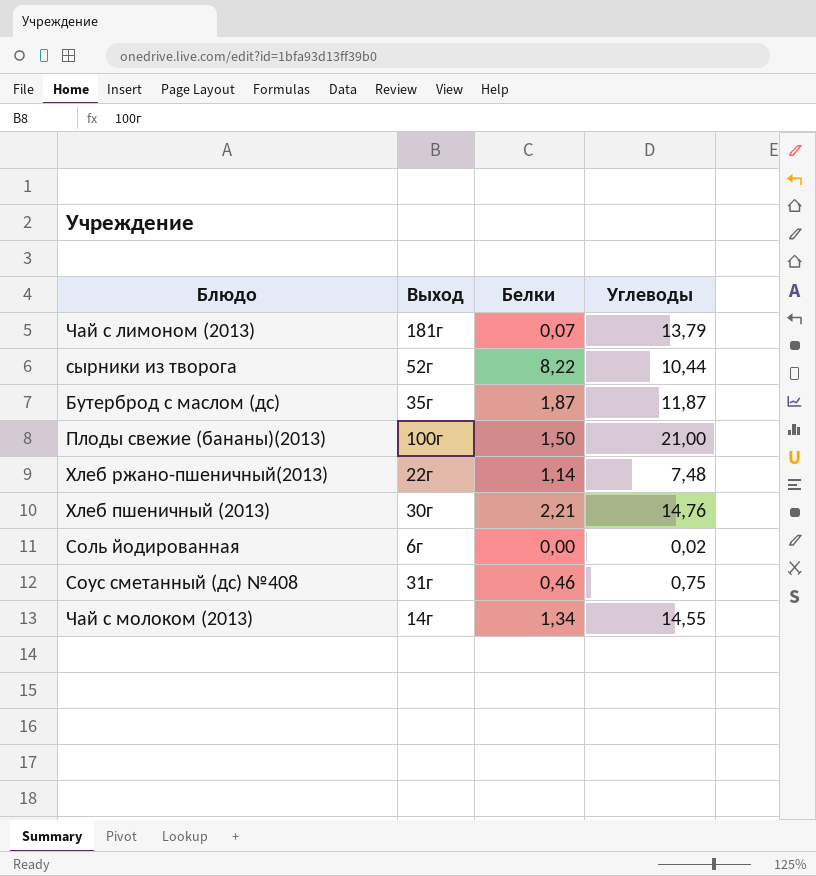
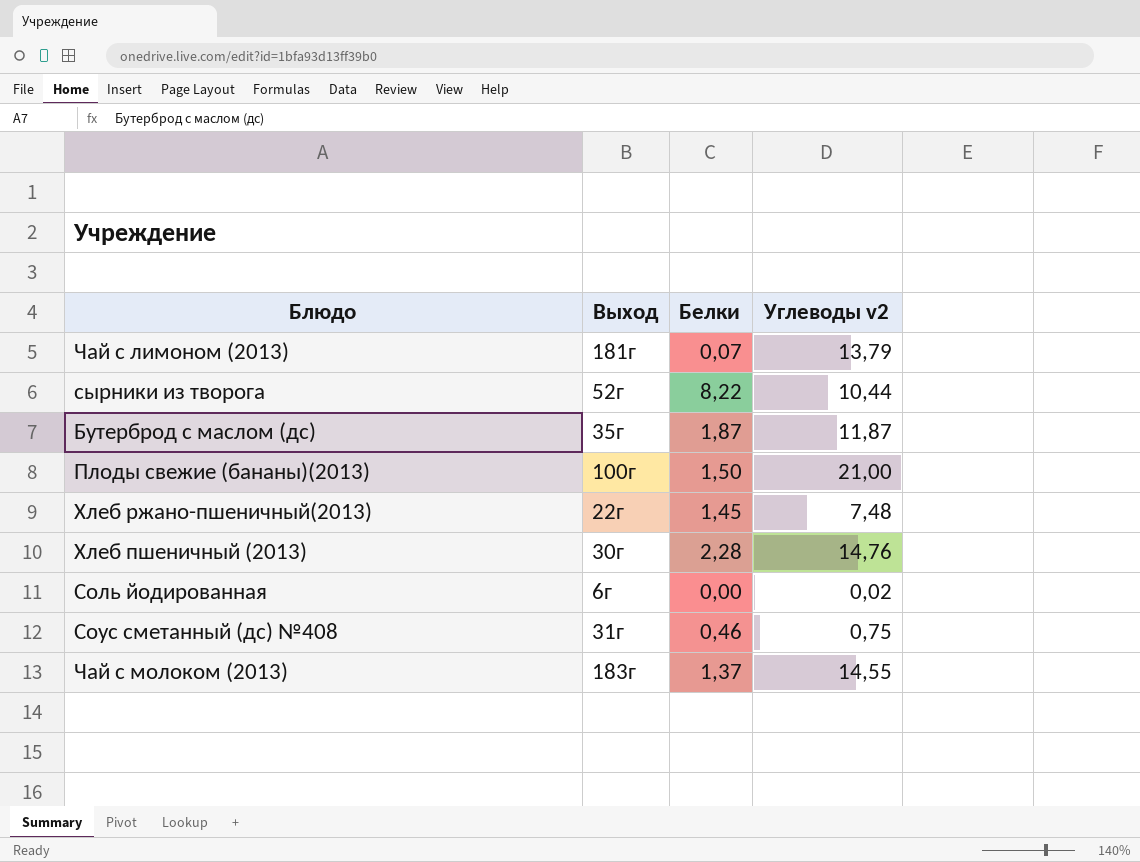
column name: Углеводы -> Углеводы v2
Хлеб ржано-пшеничный(2013) | Белки: 1,14 -> 1,45
Хлеб пшеничный (2013) | Белки: 2,21 -> 2,28
Чай с молоком (2013) | Выход: 14г -> 183г
Чай с молоком (2013) | Белки: 1,34 -> 1,37

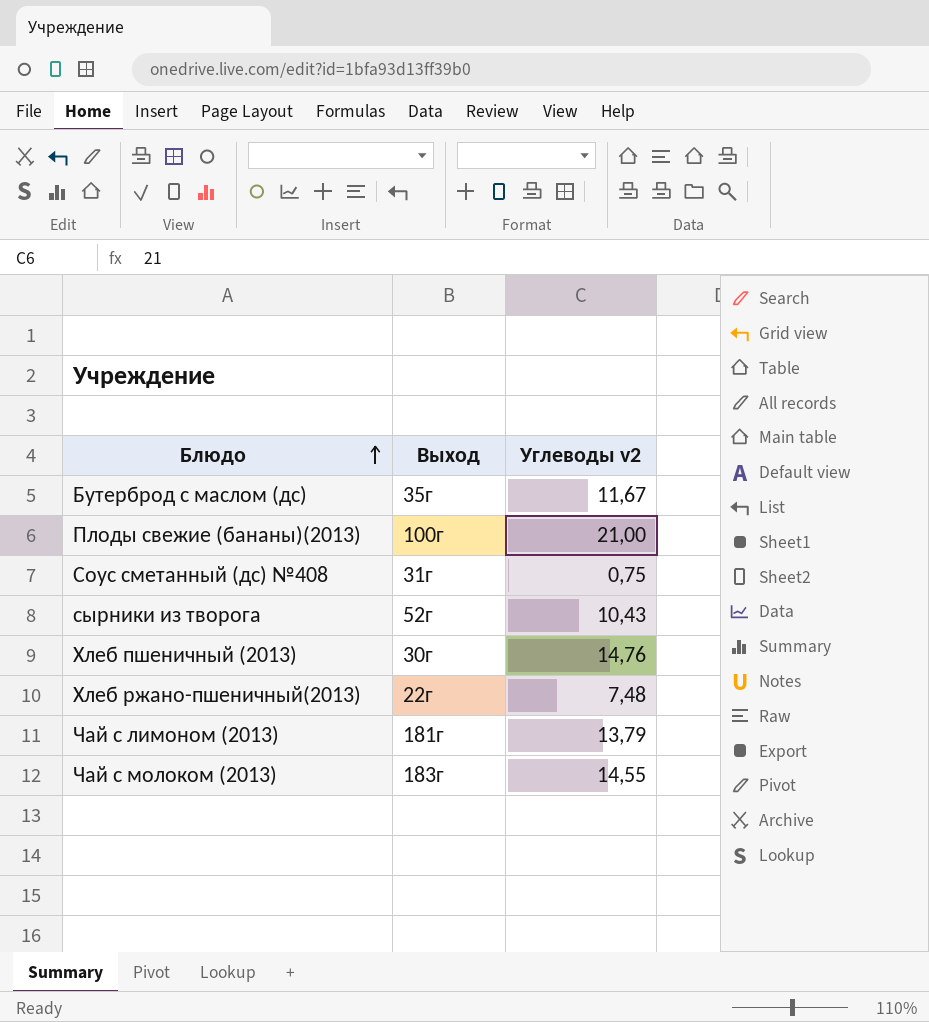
row order: none -> Блюдо ascending
column Белки | position: 3 -> none
row Соль йодированная: 6г | 0,00 | 0,02 -> none
Бутерброд с маслом (дс) | Углеводы v2: 11,87 -> 11,67
сырники из творога | Углеводы v2: 10,44 -> 10,43

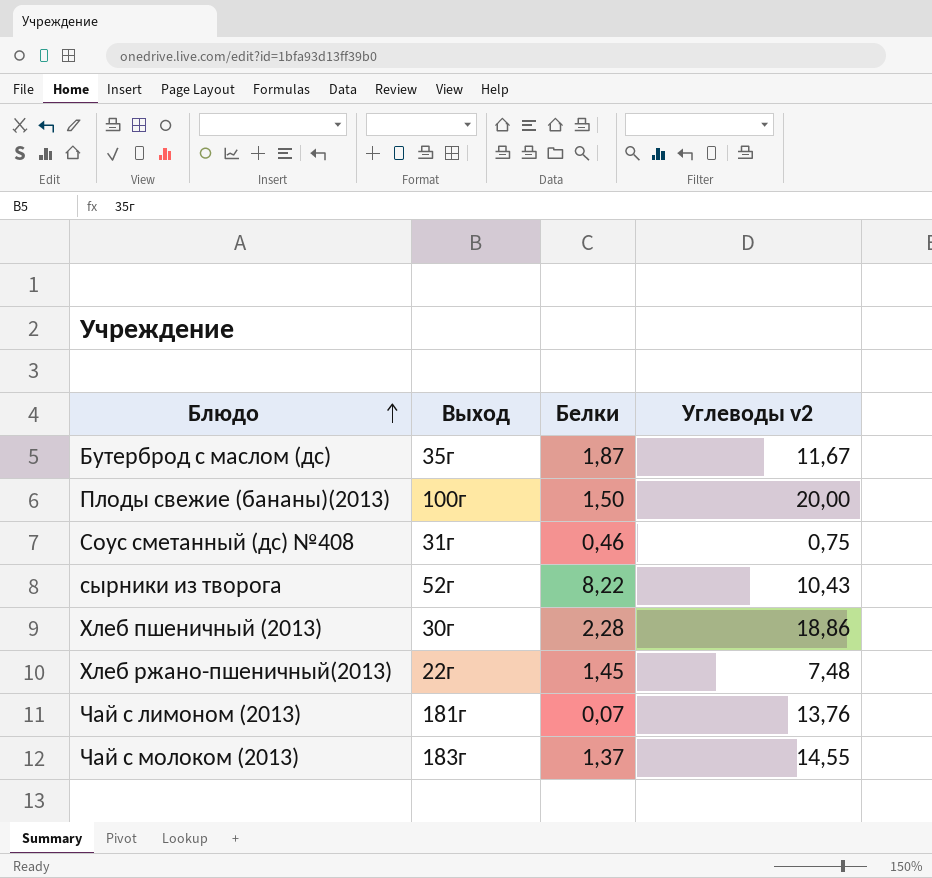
column Белки | position: none -> 3
Плоды свежие (бананы)(2013) | Углеводы v2: 21,00 -> 20,00
Хлеб пшеничный (2013) | Углеводы v2: 14,76 -> 18,86
Чай с лимоном (2013) | Углеводы v2: 13,79 -> 13,76

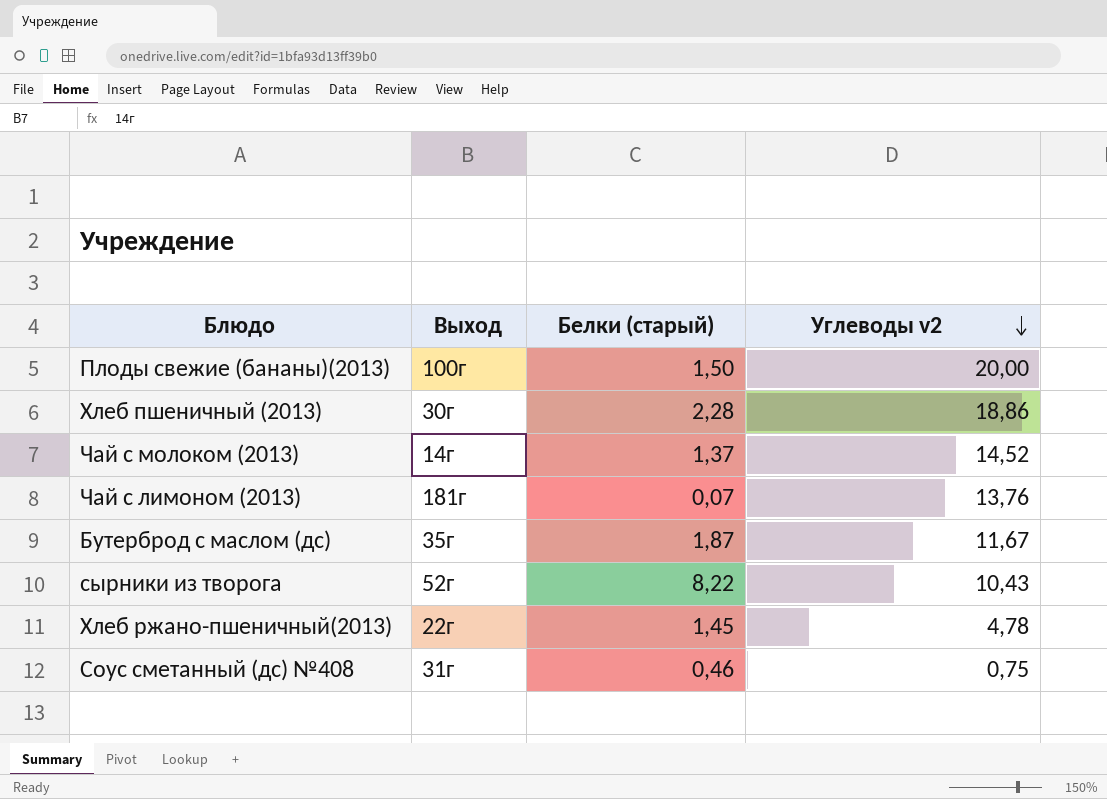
row order: Блюдо ascending -> Углеводы v2 descending
column name: Белки -> Белки (старый)
Чай с молоком (2013) | Выход: 183г -> 14г
Чай с молоком (2013) | Углеводы v2: 14,55 -> 14,52
Хлеб ржано-пшеничный(2013) | Углеводы v2: 7,48 -> 4,78

